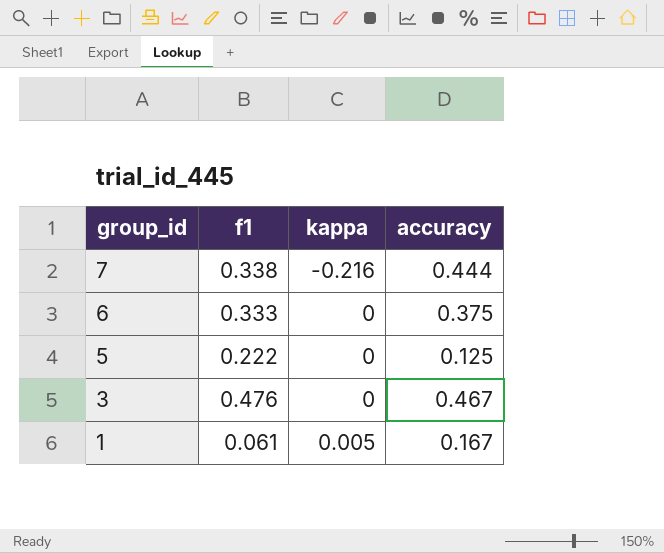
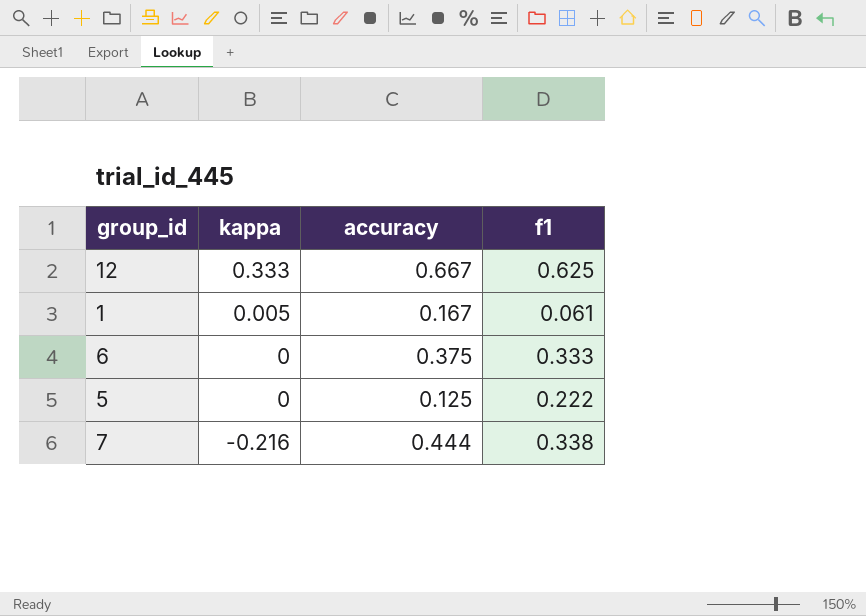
row order: group_id descending -> kappa descending
column f1 | position: 2 -> 4
row 3: 0.476 | 0 | 0.467 -> none
row 12: none -> 0.333 | 0.667 | 0.625

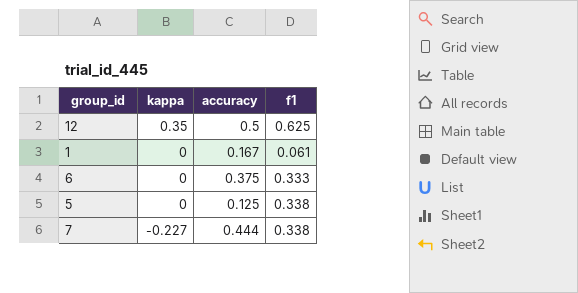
12 | kappa: 0.333 -> 0.35
12 | accuracy: 0.667 -> 0.5
1 | kappa: 0.005 -> 0
5 | f1: 0.222 -> 0.338
7 | kappa: -0.216 -> -0.227

